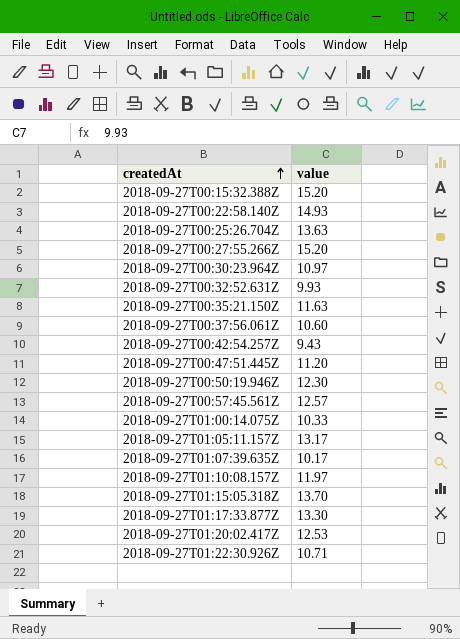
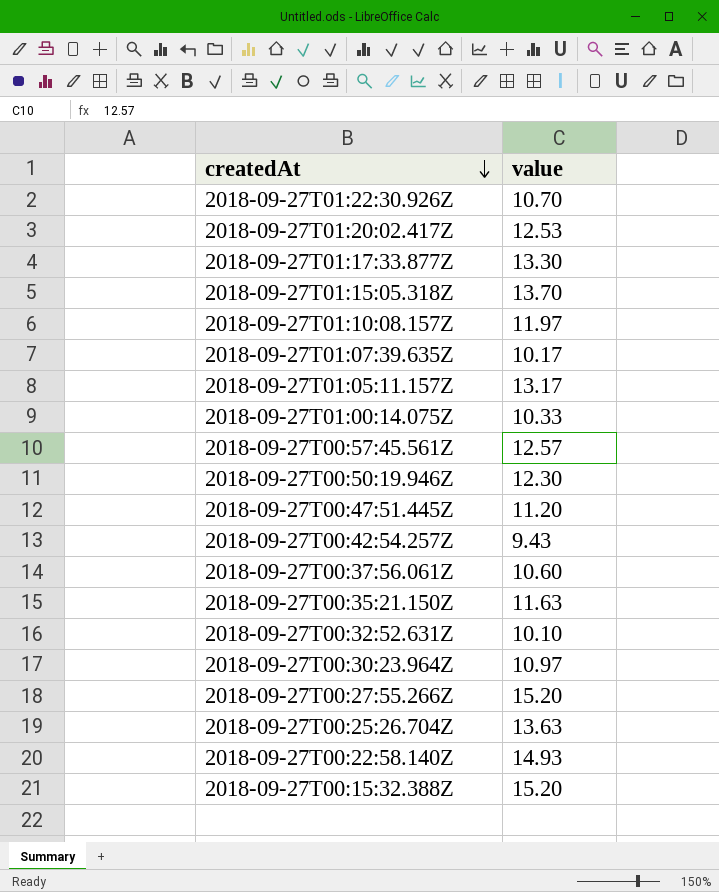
row order: createdAt ascending -> createdAt descending
2018-09-27T01:22:30.926Z | value: 10.71 -> 10.70
2018-09-27T00:32:52.631Z | value: 9.93 -> 10.10

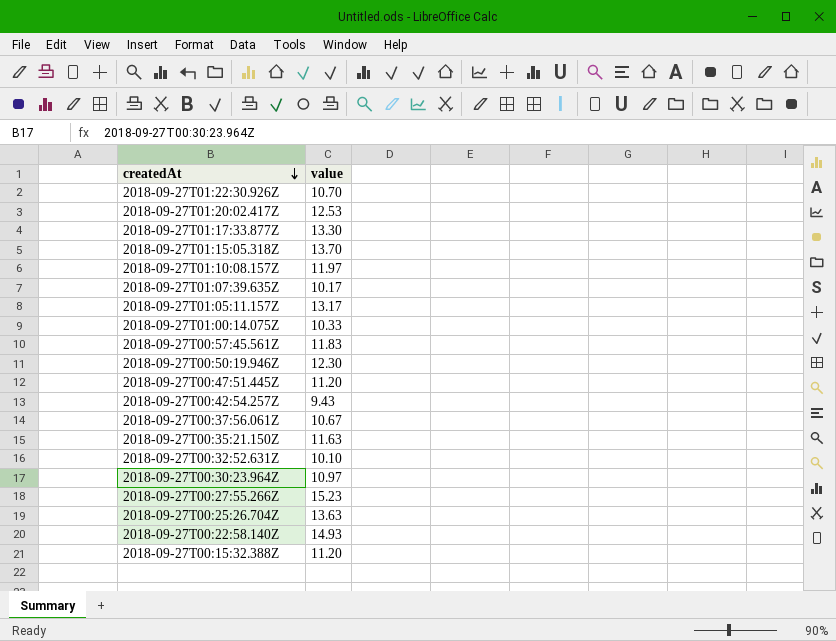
2018-09-27T00:57:45.561Z | value: 12.57 -> 11.83
2018-09-27T00:37:56.061Z | value: 10.60 -> 10.67
2018-09-27T00:27:55.266Z | value: 15.20 -> 15.23
2018-09-27T00:15:32.388Z | value: 15.20 -> 11.20

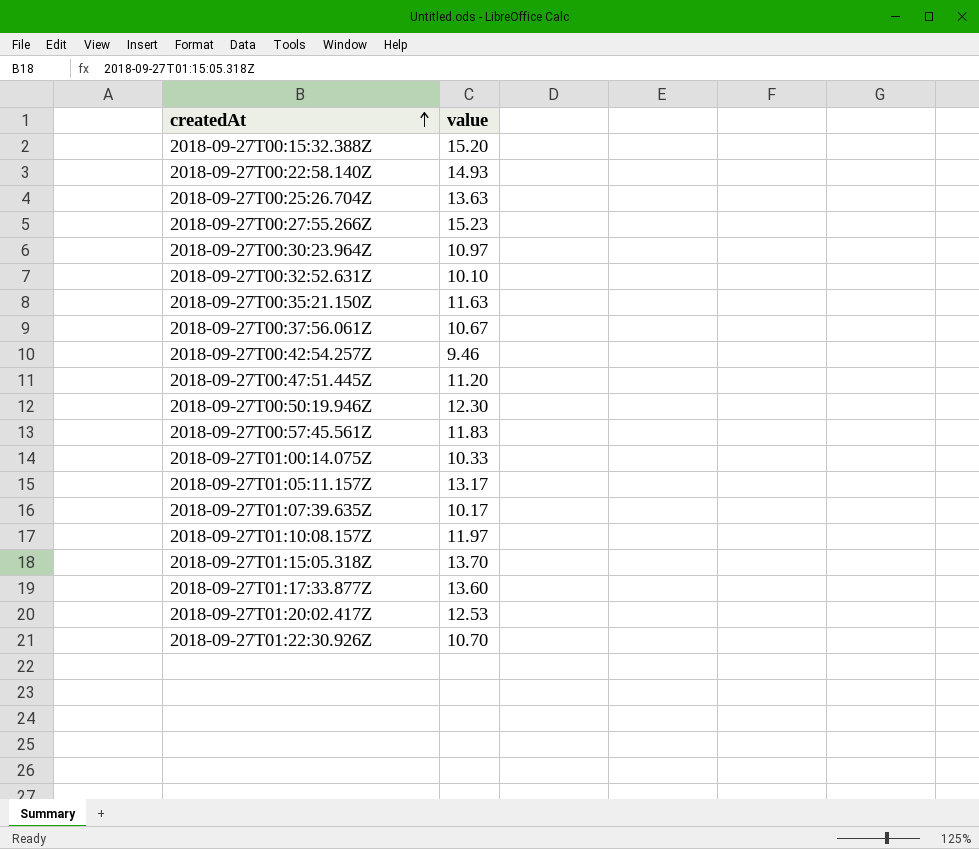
row order: createdAt descending -> createdAt ascending
2018-09-27T00:15:32.388Z | value: 11.20 -> 15.20
2018-09-27T00:42:54.257Z | value: 9.43 -> 9.46
2018-09-27T01:17:33.877Z | value: 13.30 -> 13.60

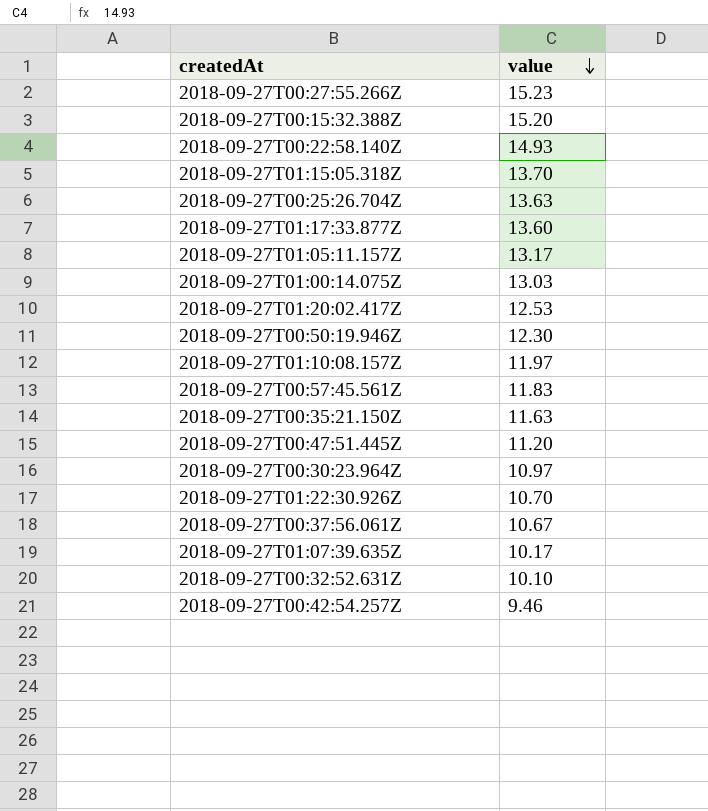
row order: createdAt ascending -> value descending
2018-09-27T01:00:14.075Z | value: 10.33 -> 13.03

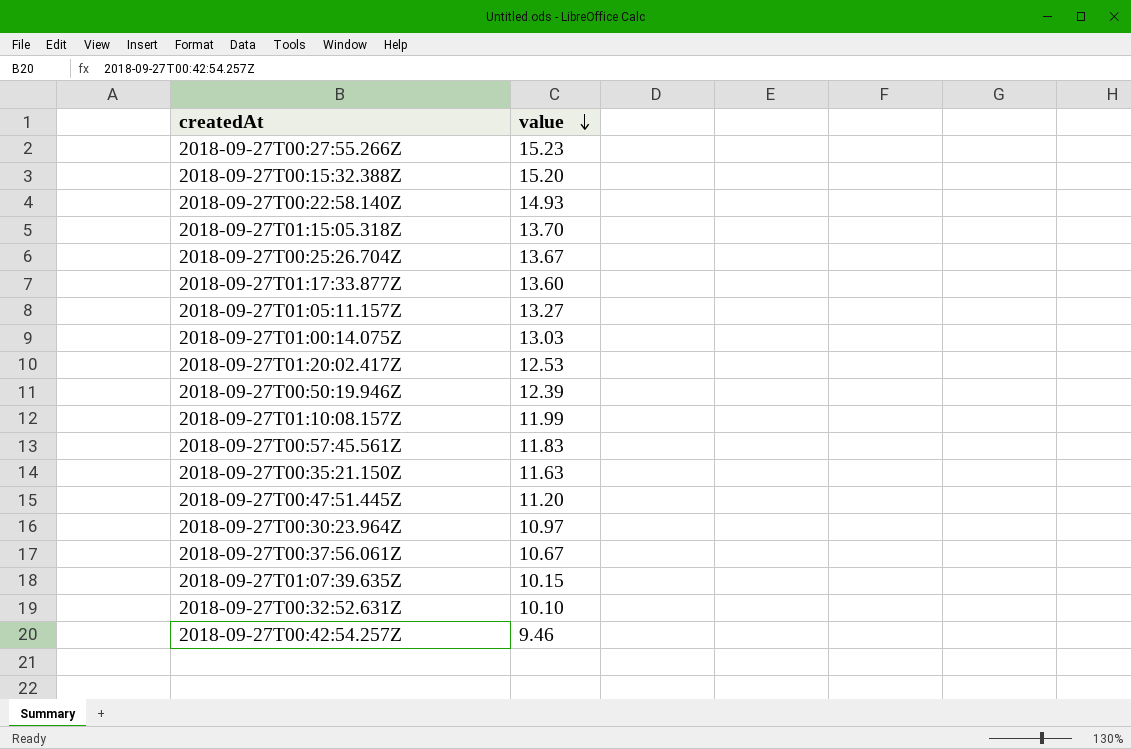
row 2018-09-27T01:22:30.926Z: 10.70 -> none
2018-09-27T00:25:26.704Z | value: 13.63 -> 13.67
2018-09-27T01:05:11.157Z | value: 13.17 -> 13.27
2018-09-27T00:50:19.946Z | value: 12.30 -> 12.39
2018-09-27T01:10:08.157Z | value: 11.97 -> 11.99
2018-09-27T01:07:39.635Z | value: 10.17 -> 10.15

